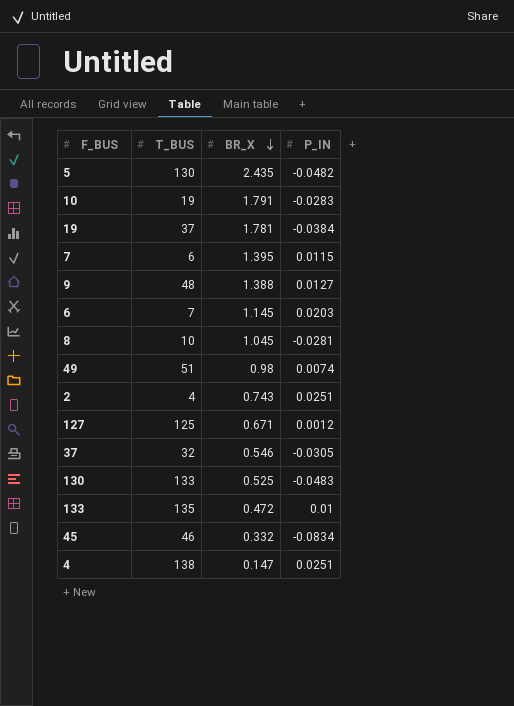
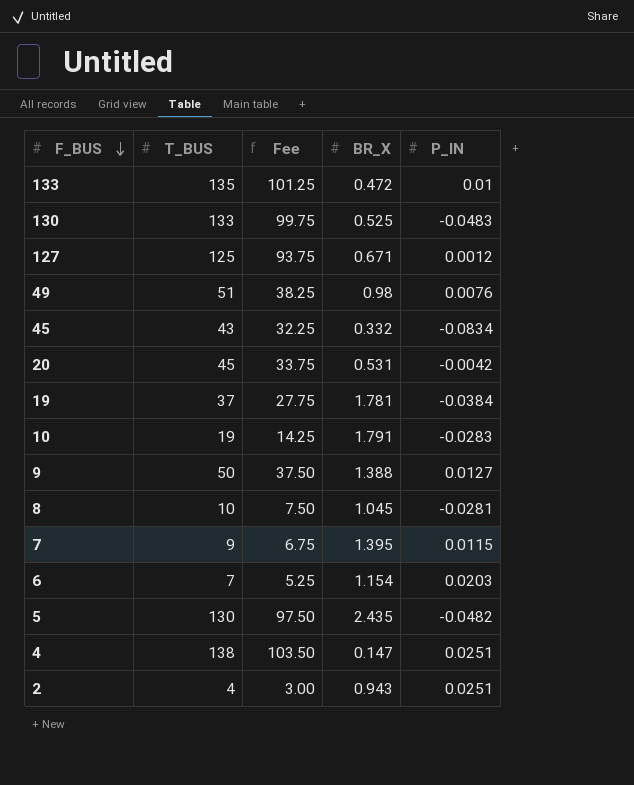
row order: BR_X descending -> F_BUS descending
column Fee | formula: none -> [T_BUS] * 0.75
row 37: 32 | 0.546 | -0.0305 -> none
49 | P_IN: 0.0074 -> 0.0076
45 | T_BUS: 46 -> 43
row 20: none -> 45 | 33.75 | 0.531 | -0.0042
9 | T_BUS: 48 -> 50
7 | T_BUS: 6 -> 9
6 | BR_X: 1.145 -> 1.154
2 | BR_X: 0.743 -> 0.943

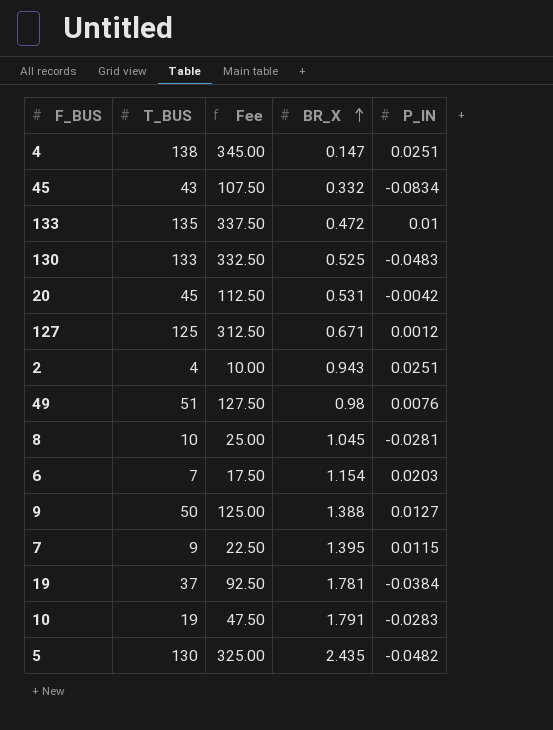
row order: F_BUS descending -> BR_X ascending
column Fee | formula: [T_BUS] * 0.75 -> [T_BUS] * 2.5

